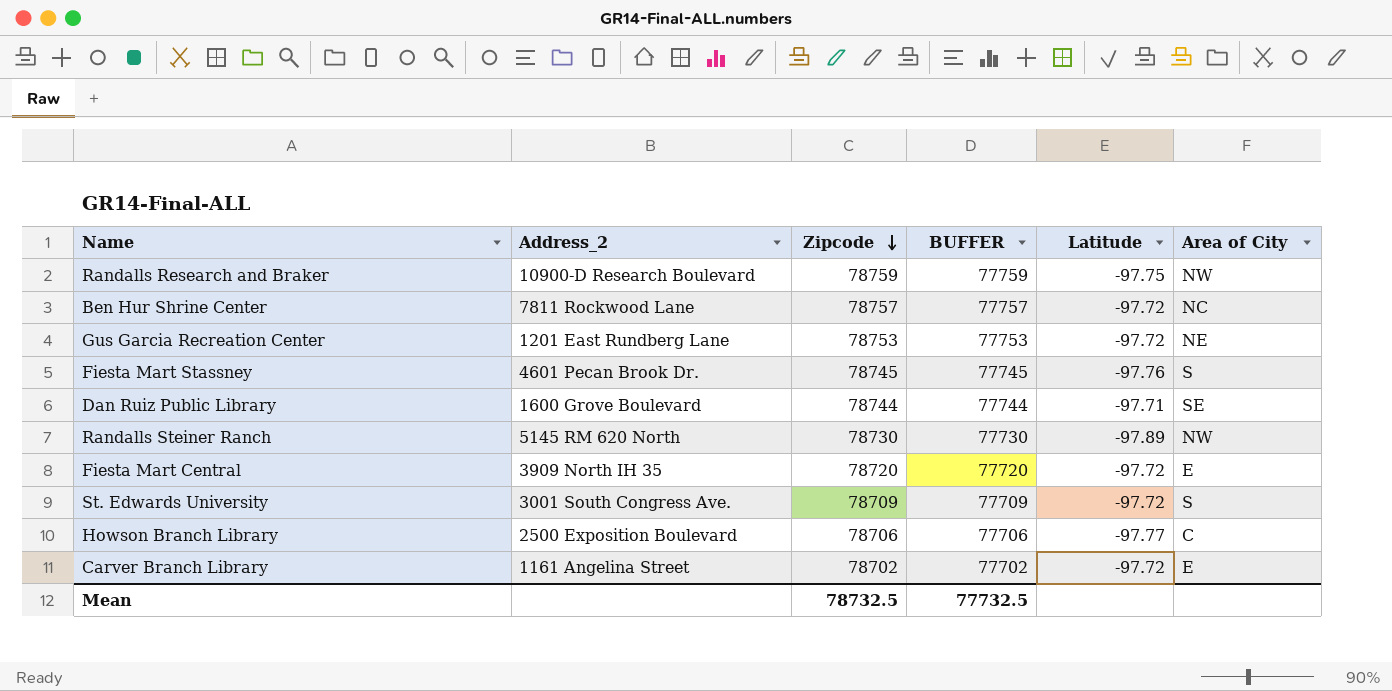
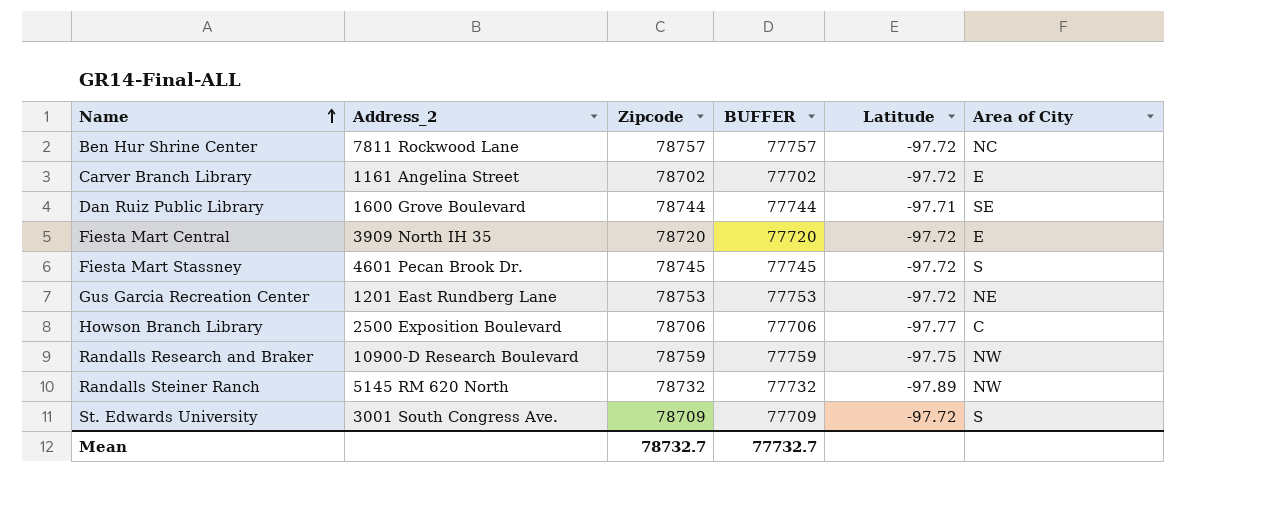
row order: Zipcode descending -> Name ascending
Fiesta Mart Stassney | Latitude: -97.76 -> -97.72
Randalls Steiner Ranch | Zipcode: 78730 -> 78732
Randalls Steiner Ranch | BUFFER: 77730 -> 77732
Mean | Zipcode: 78732.5 -> 78732.7
Mean | BUFFER: 77732.5 -> 77732.7

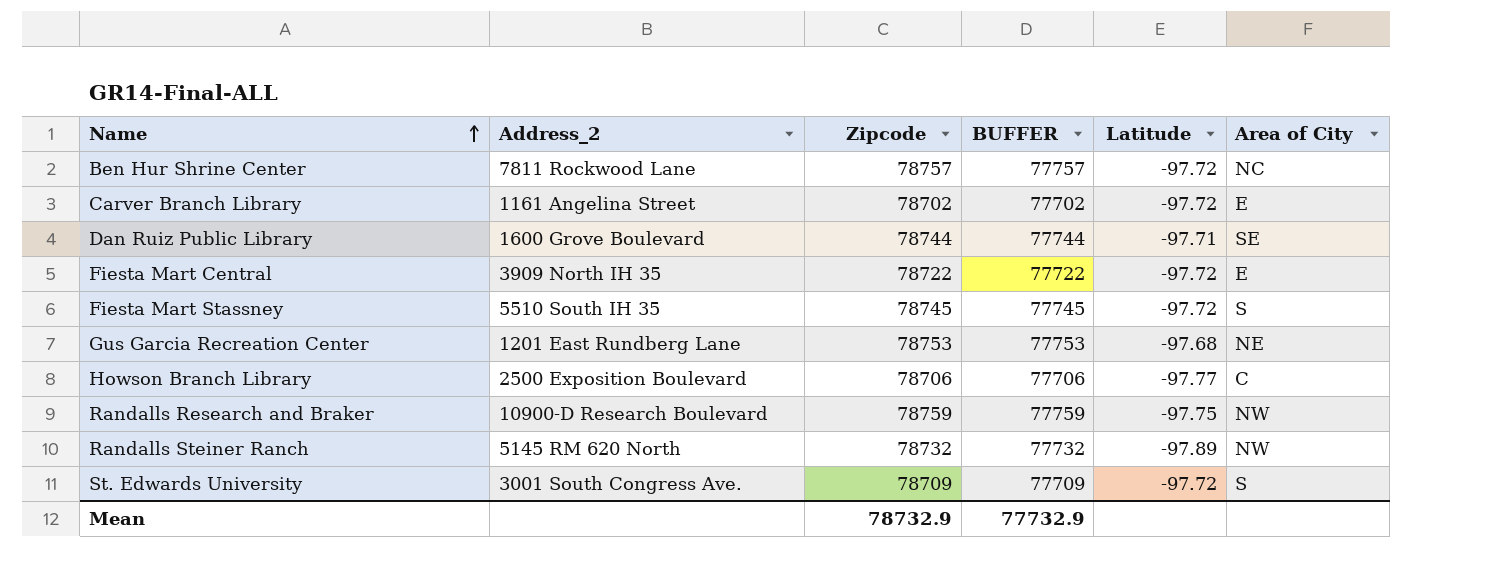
Fiesta Mart Central | Zipcode: 78720 -> 78722
Fiesta Mart Central | BUFFER: 77720 -> 77722
Fiesta Mart Stassney | Address_2: 4601 Pecan Brook Dr. -> 5510 South IH 35
Gus Garcia Recreation Center | Latitude: -97.72 -> -97.68
Mean | Zipcode: 78732.7 -> 78732.9
Mean | BUFFER: 77732.7 -> 77732.9

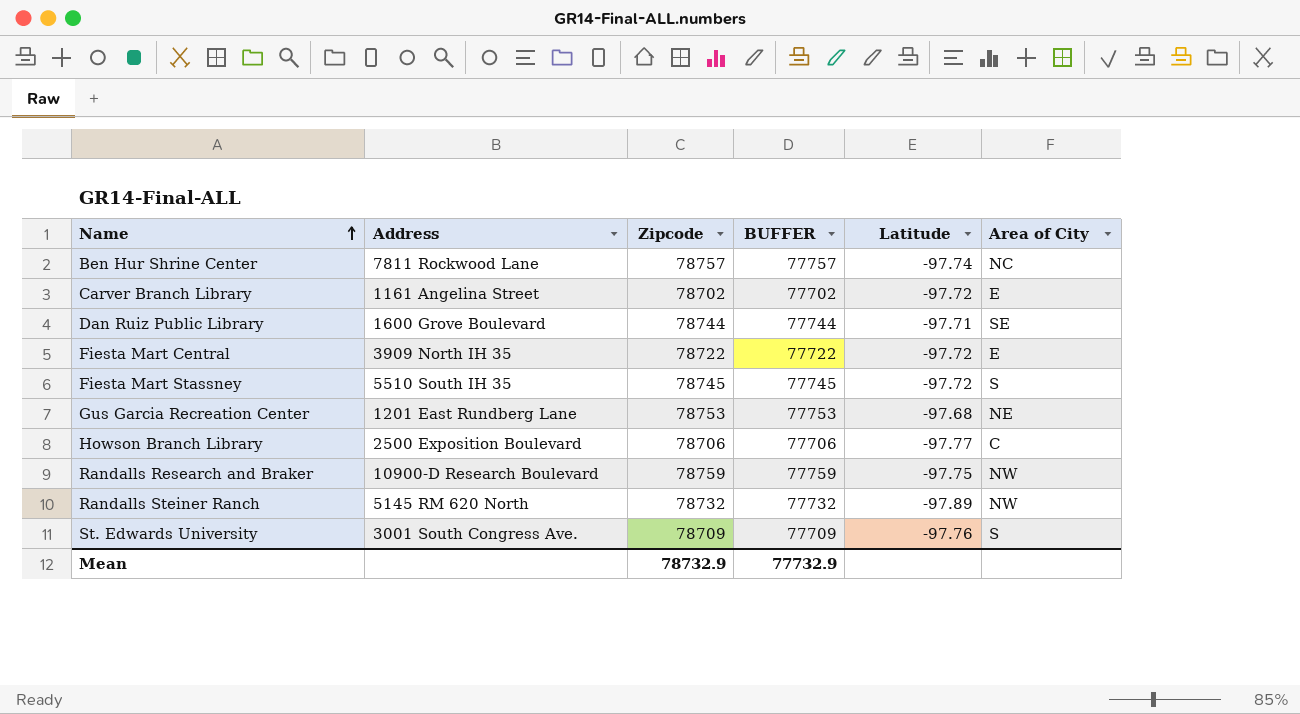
column name: Address_2 -> Address
Ben Hur Shrine Center | Latitude: -97.72 -> -97.74
St. Edwards University | Latitude: -97.72 -> -97.76

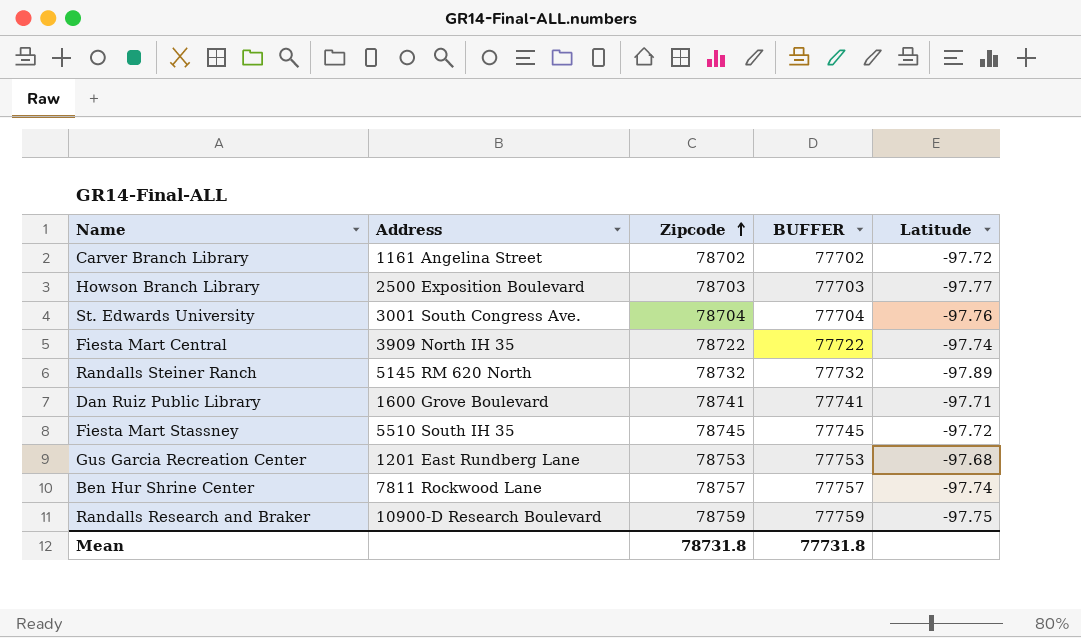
row order: Name ascending -> Zipcode ascending
column Area of City | position: 6 -> none
Howson Branch Library | Zipcode: 78706 -> 78703
Howson Branch Library | BUFFER: 77706 -> 77703
St. Edwards University | Zipcode: 78709 -> 78704
St. Edwards University | BUFFER: 77709 -> 77704
Fiesta Mart Central | Latitude: -97.72 -> -97.74
Dan Ruiz Public Library | Zipcode: 78744 -> 78741
Dan Ruiz Public Library | BUFFER: 77744 -> 77741
Mean | Zipcode: 78732.9 -> 78731.8
Mean | BUFFER: 77732.9 -> 77731.8

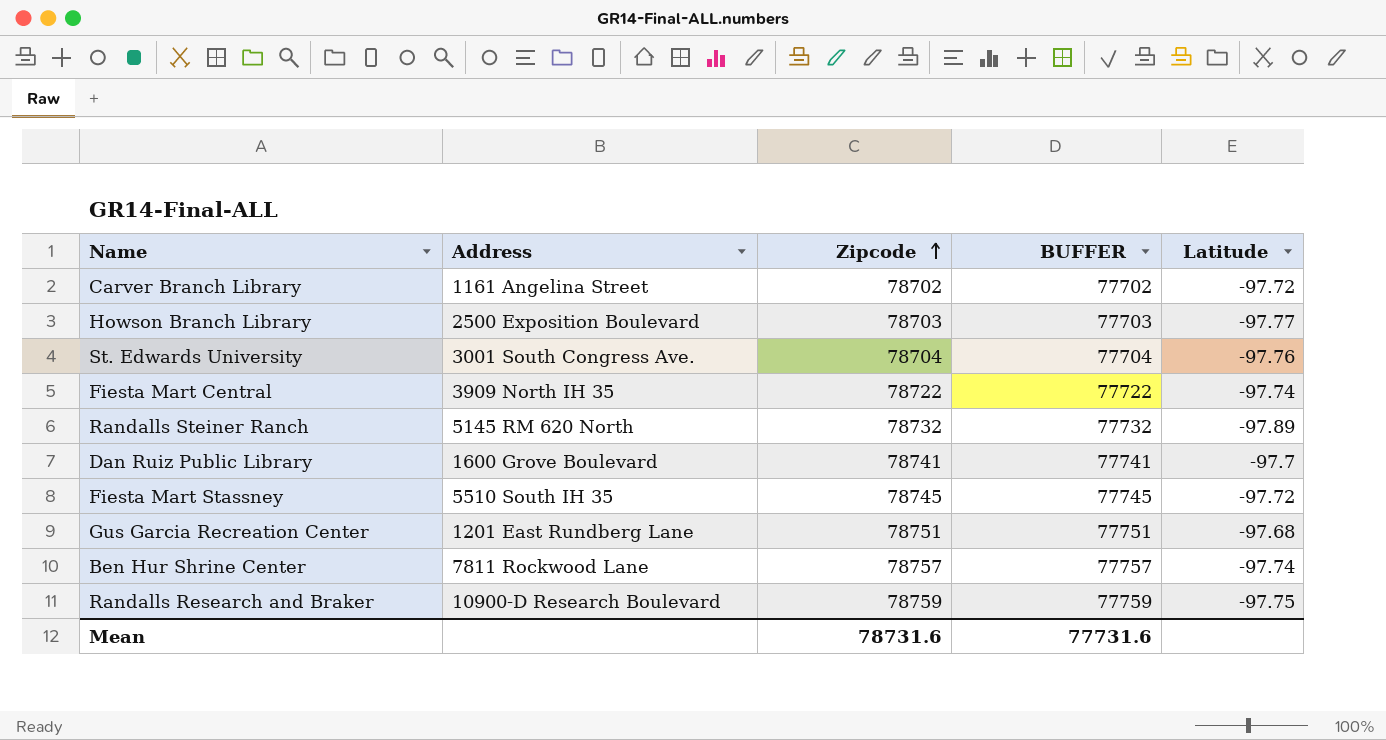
Dan Ruiz Public Library | Latitude: -97.71 -> -97.7
Gus Garcia Recreation Center | Zipcode: 78753 -> 78751
Gus Garcia Recreation Center | BUFFER: 77753 -> 77751
Mean | Zipcode: 78731.8 -> 78731.6
Mean | BUFFER: 77731.8 -> 77731.6

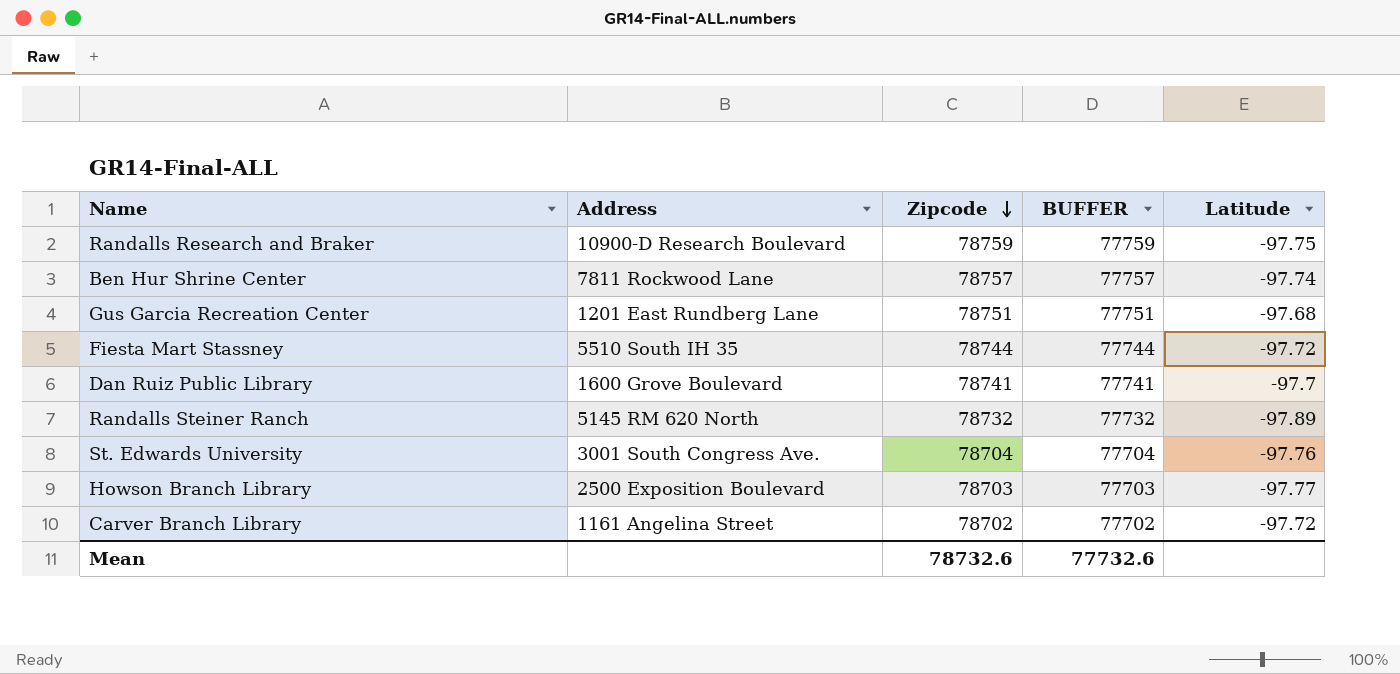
row order: Zipcode ascending -> Zipcode descending
row Fiesta Mart Central: 3909 North IH 35 | 78722 | 77722 | -97.74 -> none
Fiesta Mart Stassney | Zipcode: 78745 -> 78744
Fiesta Mart Stassney | BUFFER: 77745 -> 77744
Mean | Zipcode: 78731.6 -> 78732.6
Mean | BUFFER: 77731.6 -> 77732.6

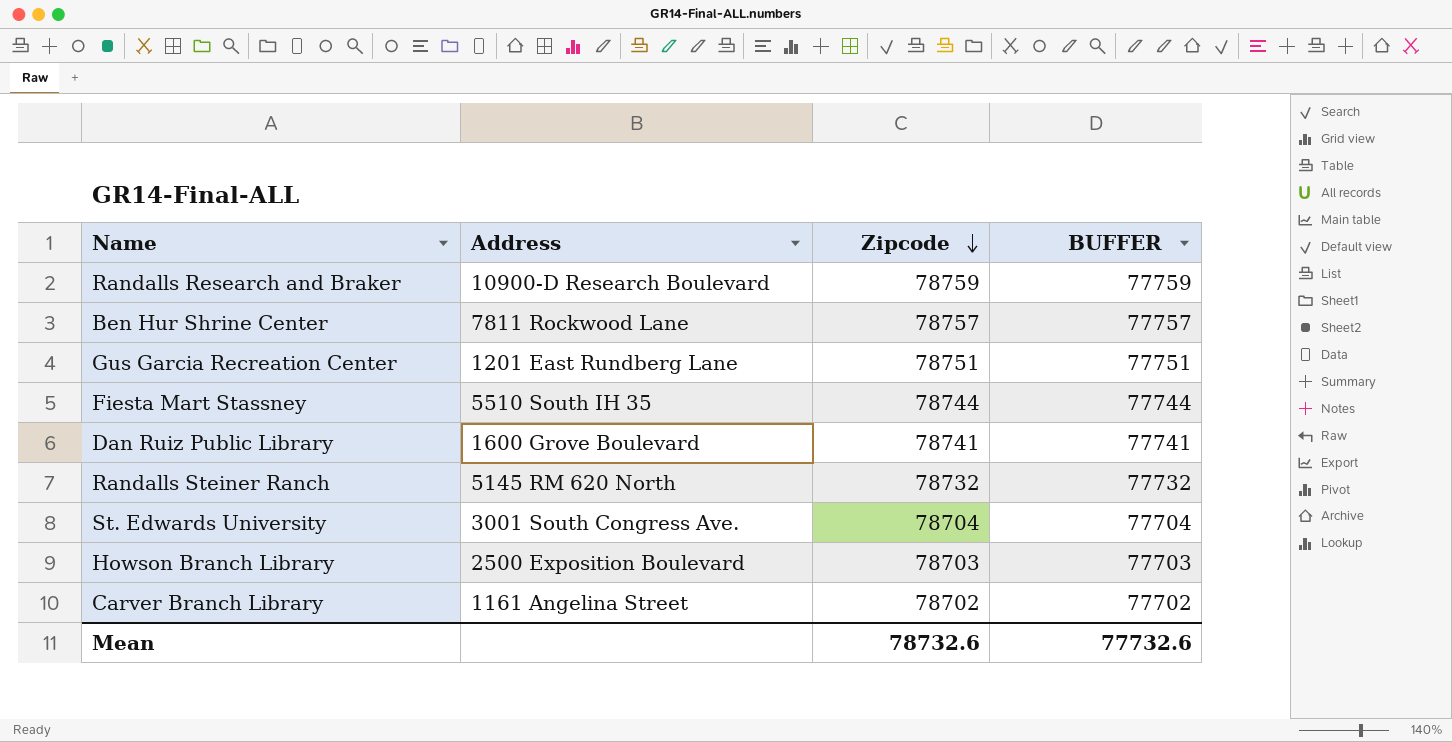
column Latitude | position: 5 -> none

